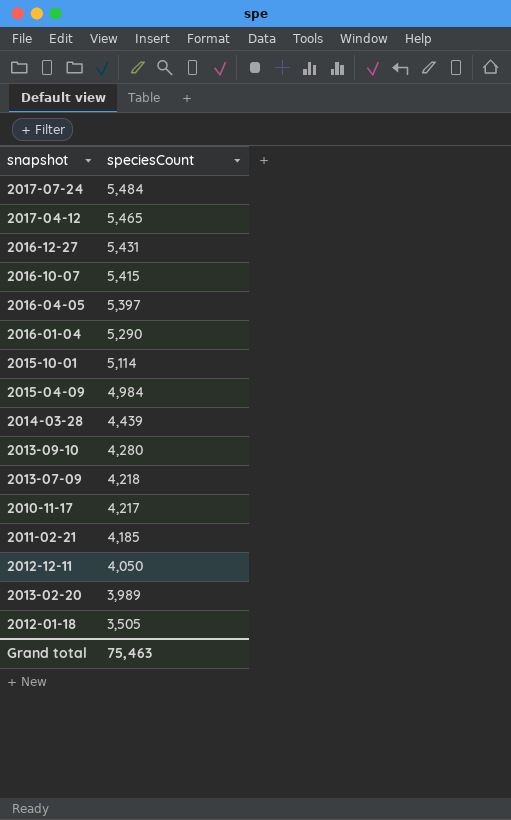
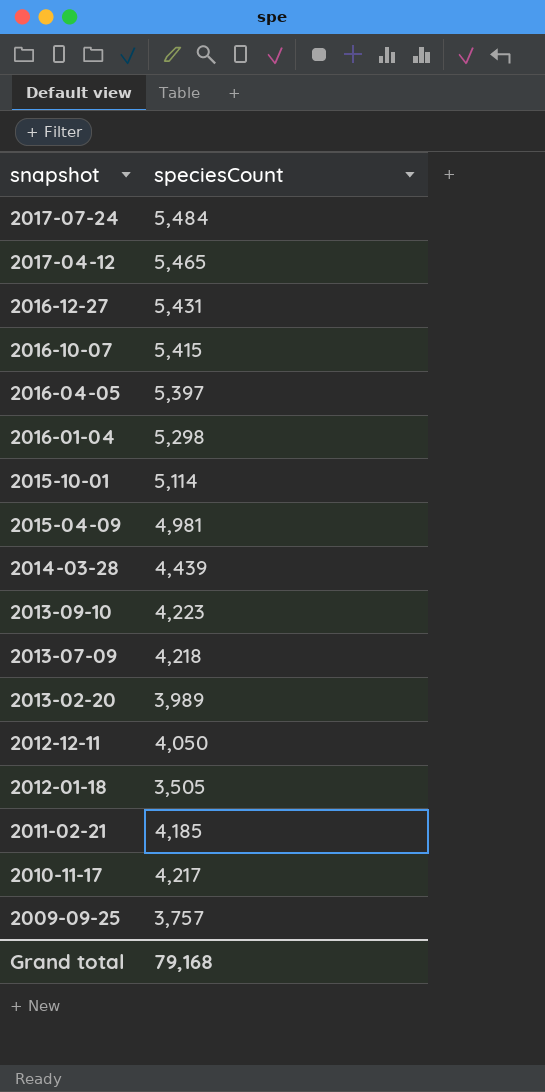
row order: speciesCount descending -> snapshot descending
2016-01-04 | speciesCount: 5,290 -> 5,298
2015-04-09 | speciesCount: 4,984 -> 4,981
2013-09-10 | speciesCount: 4,280 -> 4,223
row 2009-09-25: none -> 3,757
Grand total | speciesCount: 75,463 -> 79,168

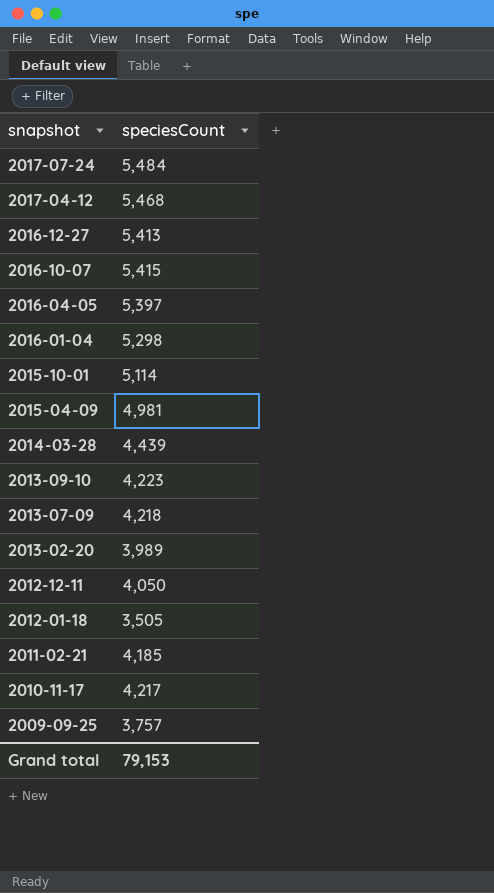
2017-04-12 | speciesCount: 5,465 -> 5,468
2016-12-27 | speciesCount: 5,431 -> 5,413
Grand total | speciesCount: 79,168 -> 79,153

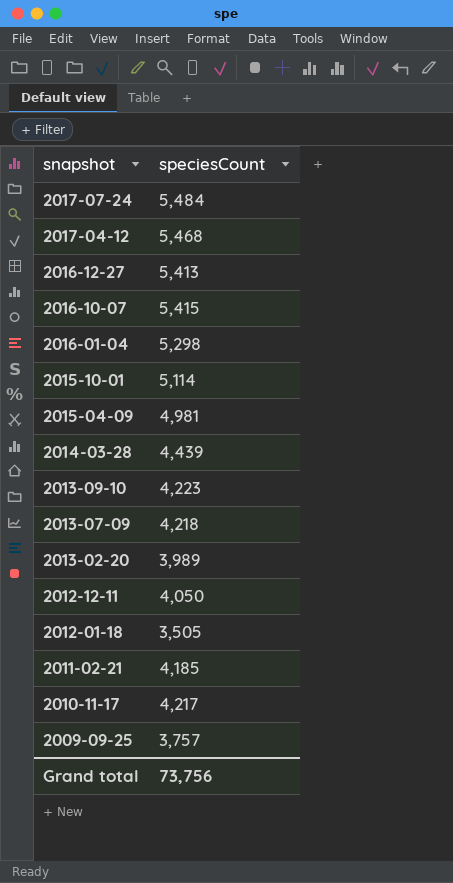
row 2016-04-05: 5,397 -> none
Grand total | speciesCount: 79,153 -> 73,756

